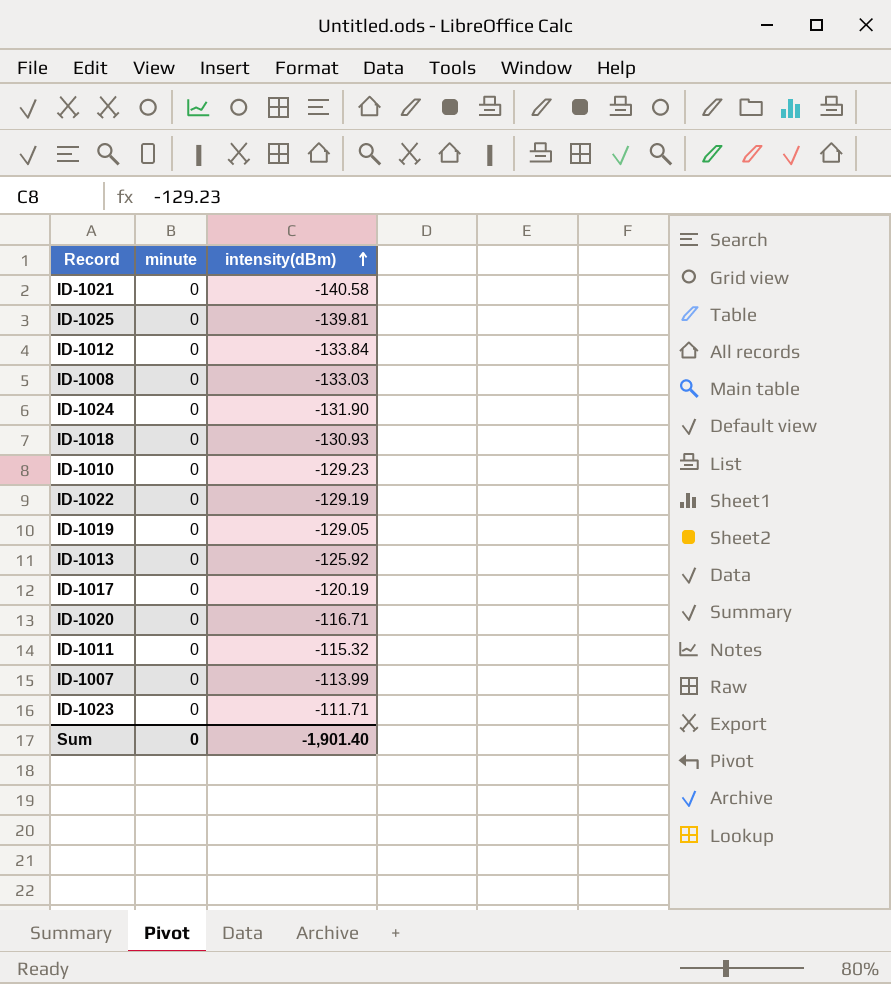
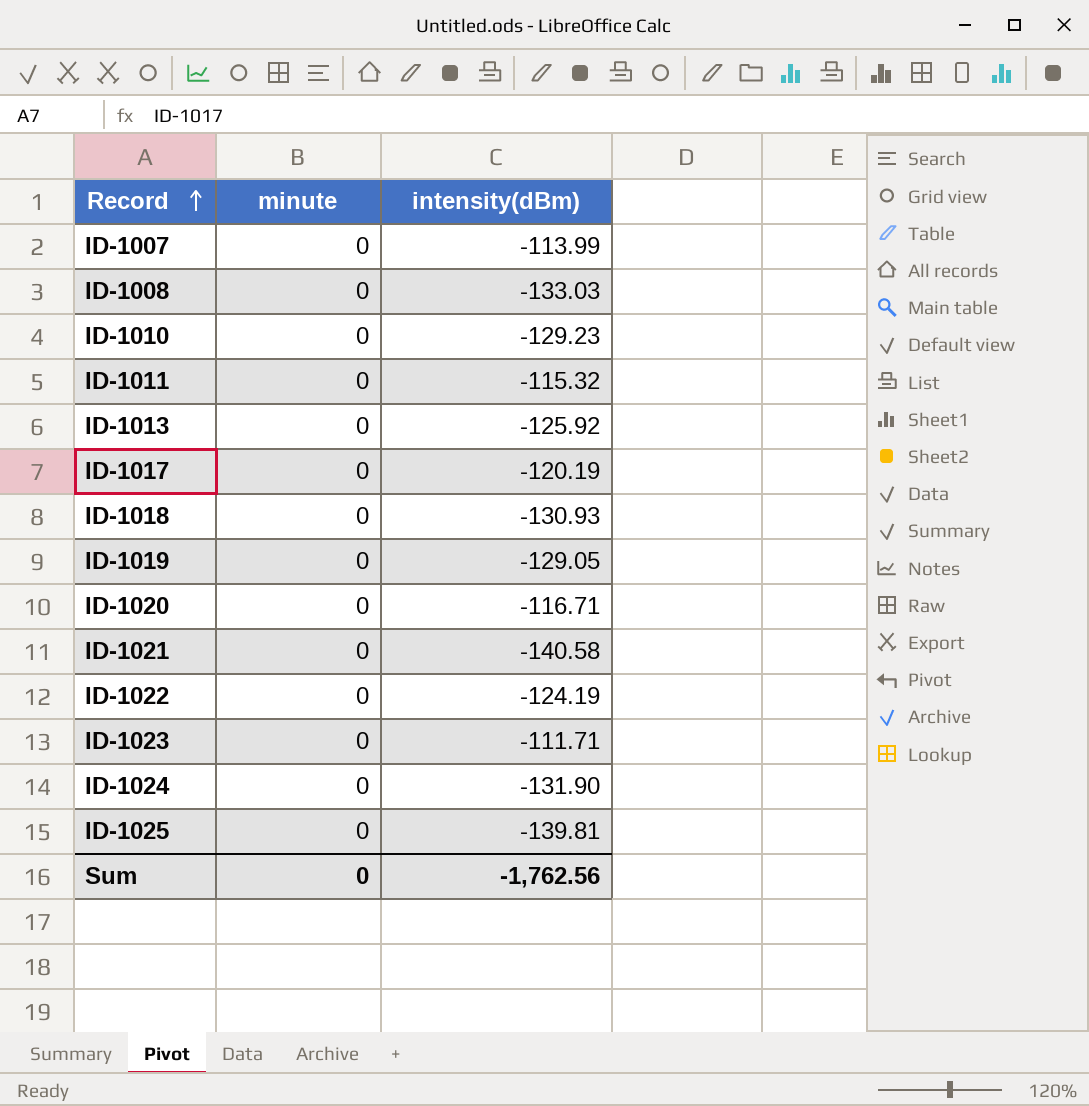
row order: intensity(dBm) ascending -> Record ascending
row ID-1012: 0 | -133.84 -> none
ID-1022 | intensity(dBm): -129.19 -> -124.19
Sum | intensity(dBm): -1,901.40 -> -1,762.56

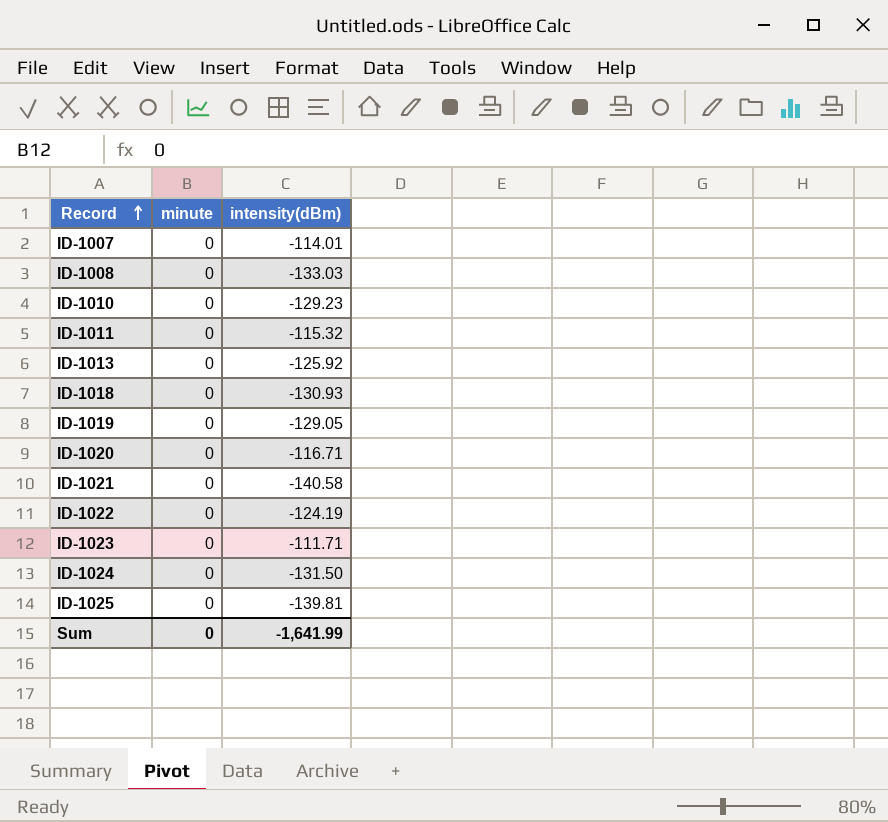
row ID-1017: 0 | -120.19 -> none
ID-1007 | intensity(dBm): -113.99 -> -114.01
ID-1024 | intensity(dBm): -131.90 -> -131.50
Sum | intensity(dBm): -1,762.56 -> -1,641.99

